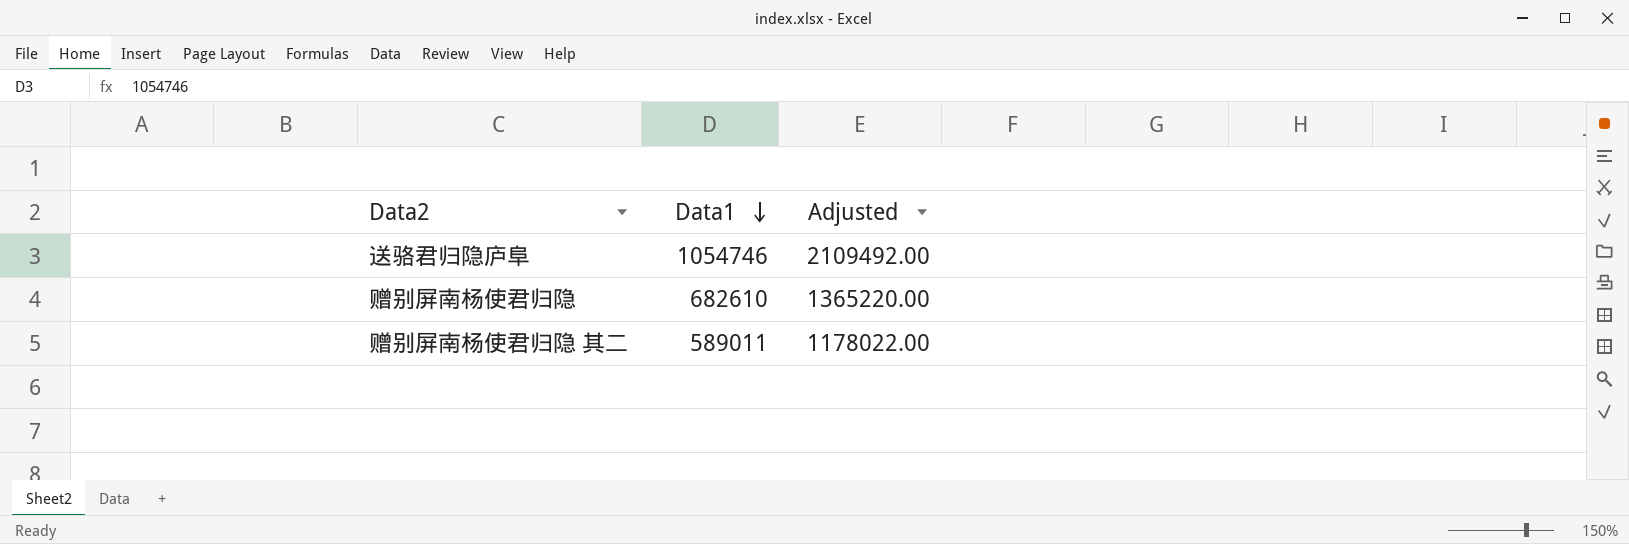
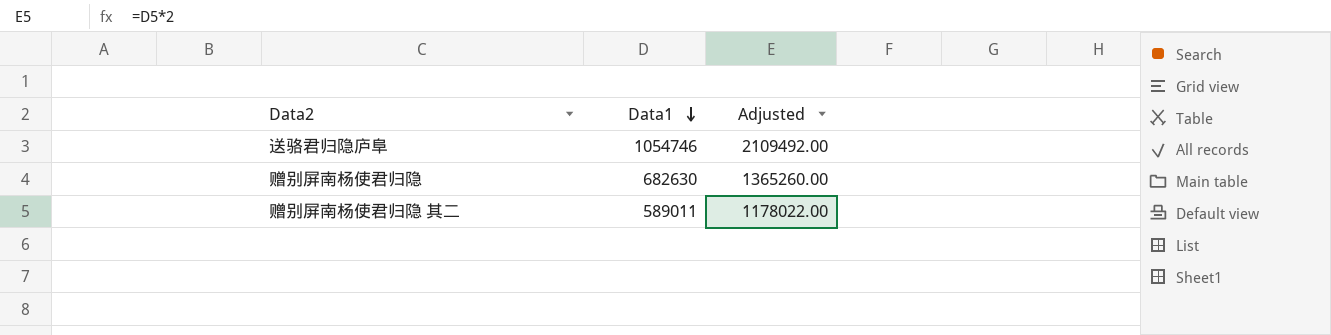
赠别屏南杨使君归隐 | Data1: 682610 -> 682630
赠别屏南杨使君归隐 | Adjusted: 1365220.00 -> 1365260.00

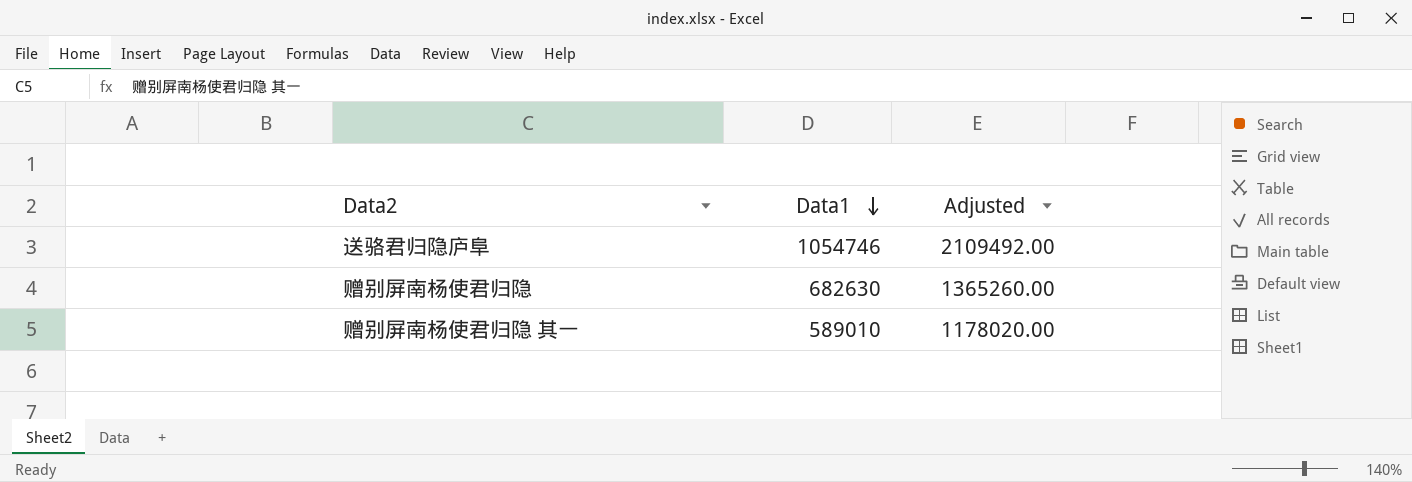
row 赠别屏南杨使君归隐 其二: 589011 | 1178022.00 -> none
row 赠别屏南杨使君归隐 其一: none -> 589010 | 1178020.00

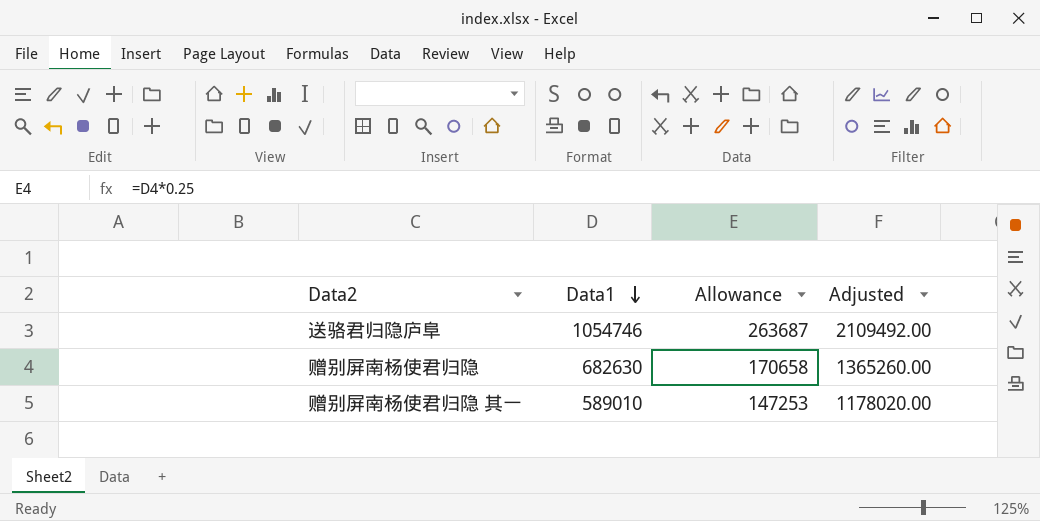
column Allowance | formula: none -> [Data1] * 0.25

